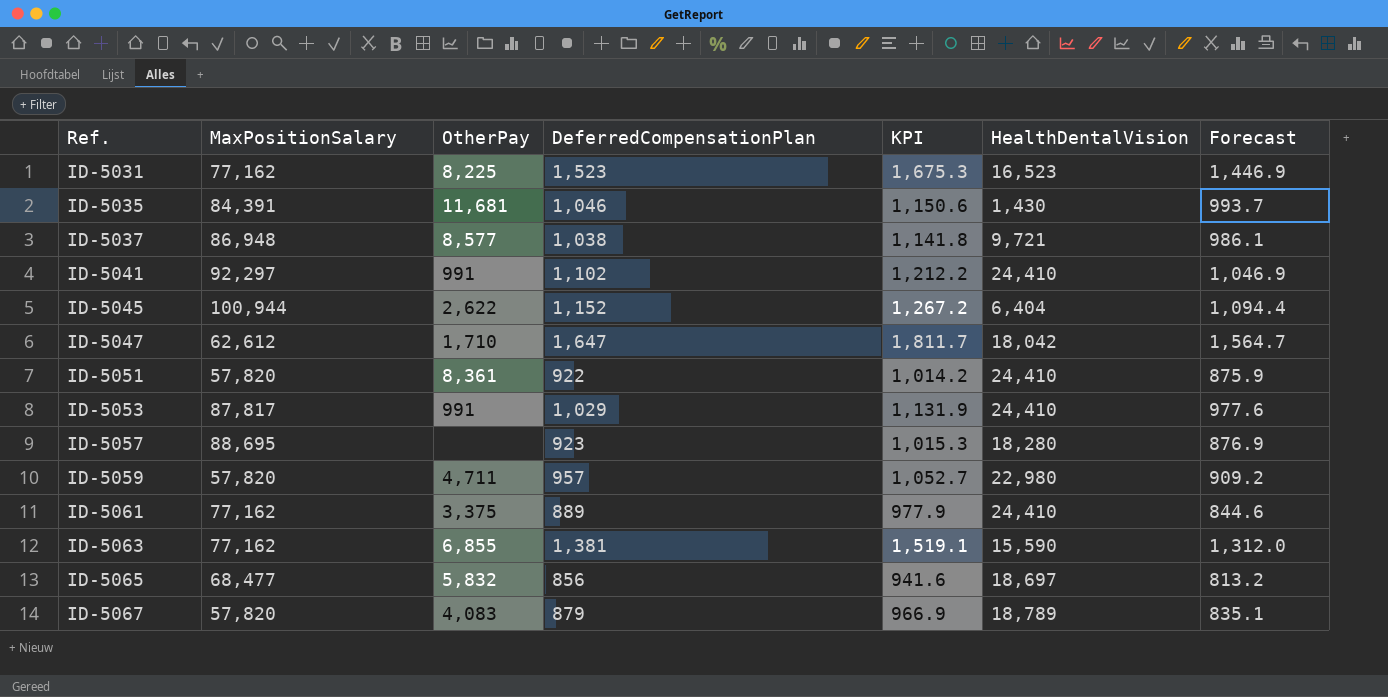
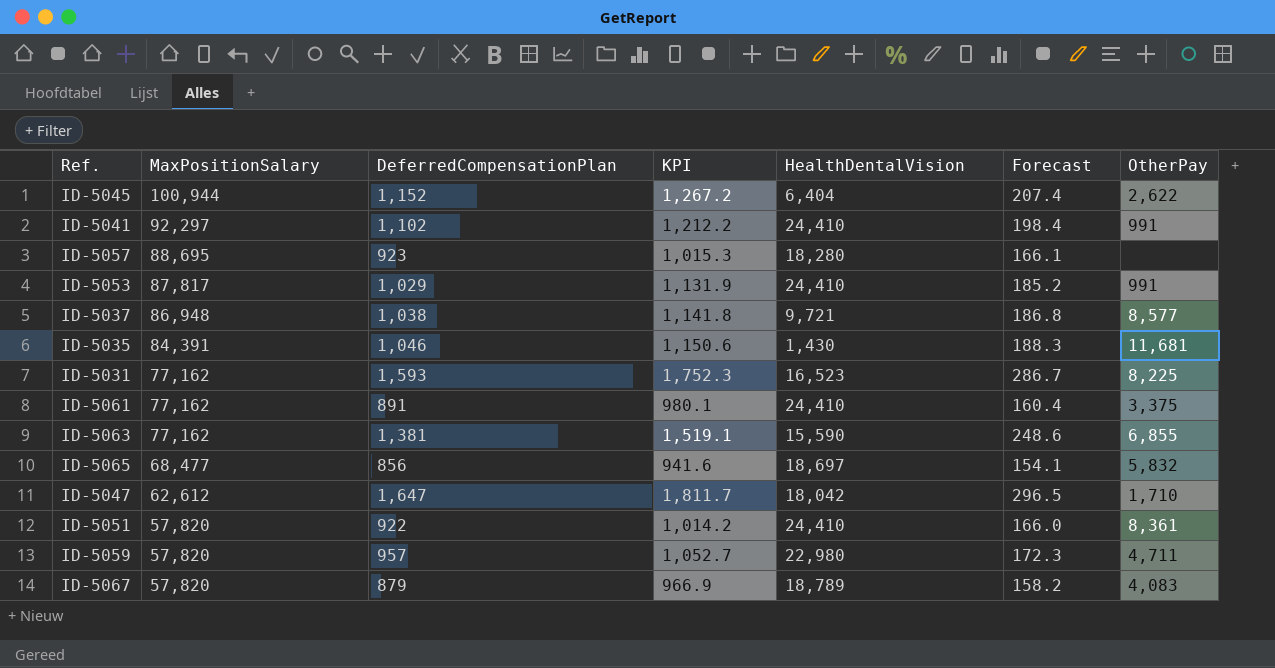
row order: Ref. ascending -> MaxPositionSalary descending
column Forecast | formula: [DeferredCompensationPlan] * 0.95 -> [DeferredCompensationPlan] * 0.18
column OtherPay | position: 3 -> 7
ID-5031 | DeferredCompensationPlan: 1,523 -> 1,593
ID-5031 | KPI: 1,675.3 -> 1,752.3
ID-5061 | DeferredCompensationPlan: 889 -> 891
ID-5061 | KPI: 977.9 -> 980.1

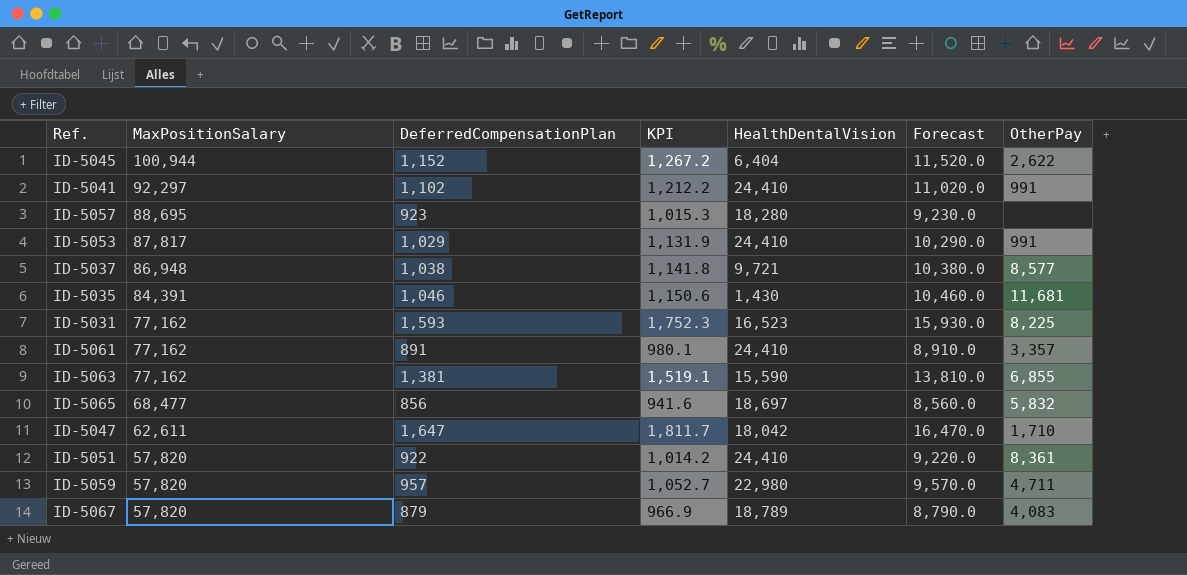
column Forecast | formula: [DeferredCompensationPlan] * 0.18 -> [DeferredCompensationPlan] * 10
ID-5061 | OtherPay: 3,375 -> 3,357
ID-5047 | MaxPositionSalary: 62,612 -> 62,611

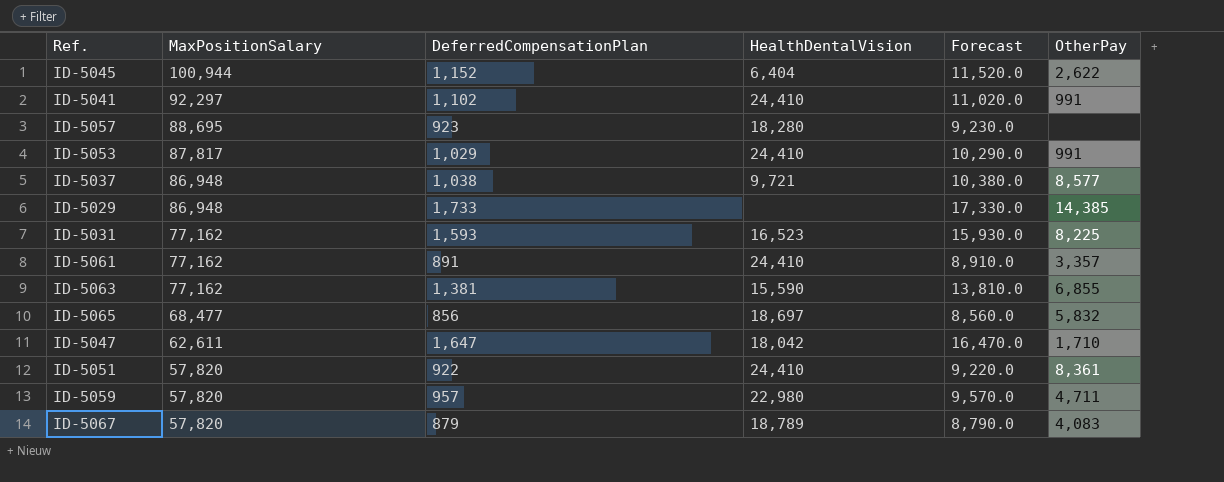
column KPI | formula: [DeferredCompensationPlan] * 1.1 -> none
row ID-5035: 84,391 | 1,046 | 1,150.6 | 1,430 | 10,460.0 | 11,681 -> none
row ID-5029: none -> 86,948 | 1,733 | none | 17,330.0 | 14,385

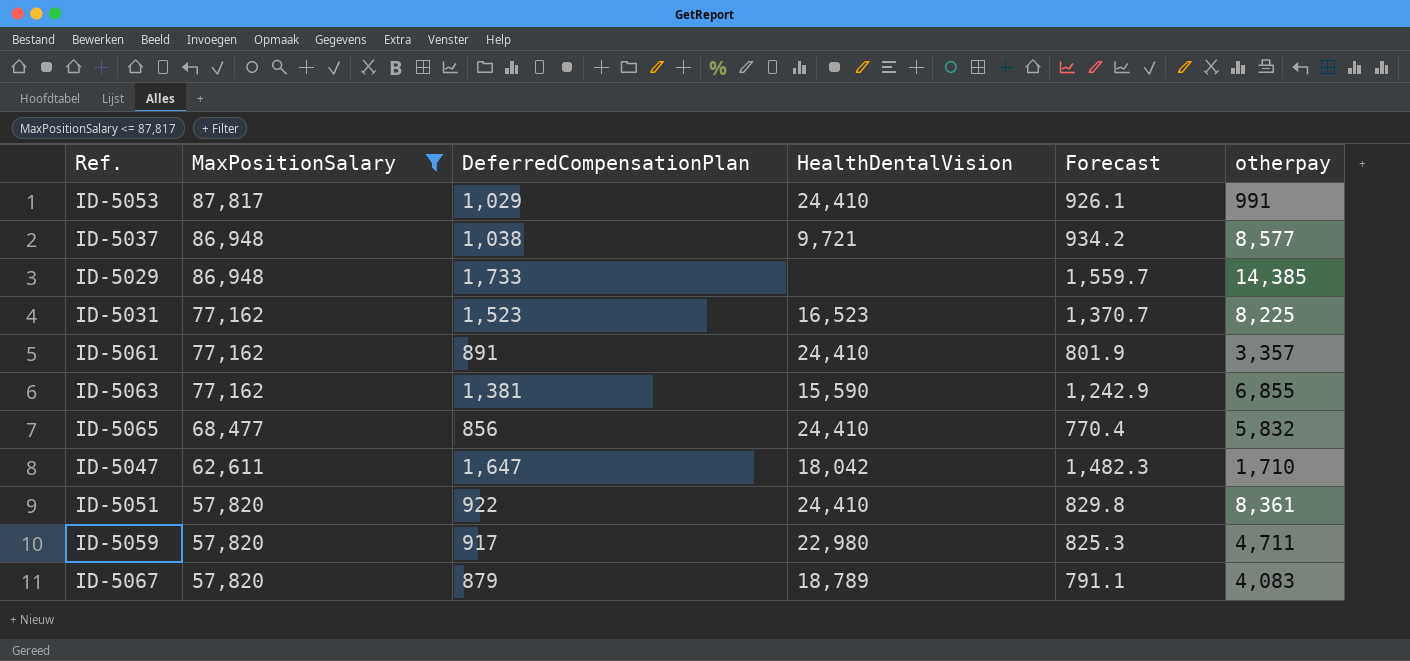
filter: none -> MaxPositionSalary <= 87,817
column Forecast | formula: [DeferredCompensationPlan] * 10 -> [DeferredCompensationPlan] * 0.9
column name: OtherPay -> otherpay
ID-5031 | DeferredCompensationPlan: 1,593 -> 1,523
ID-5065 | HealthDentalVision: 18,697 -> 24,410
ID-5059 | DeferredCompensationPlan: 957 -> 917

